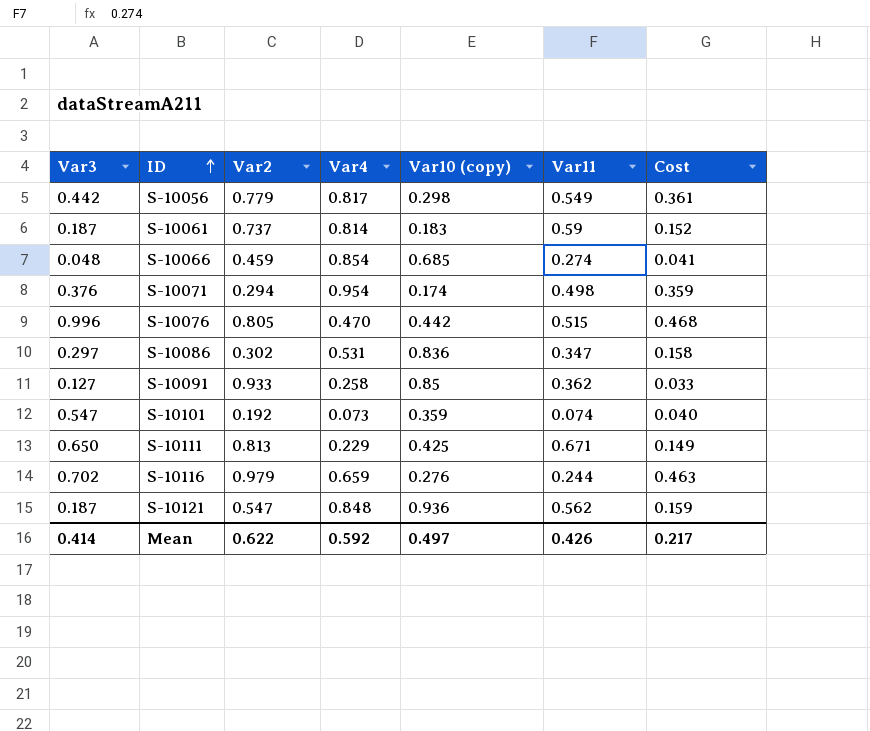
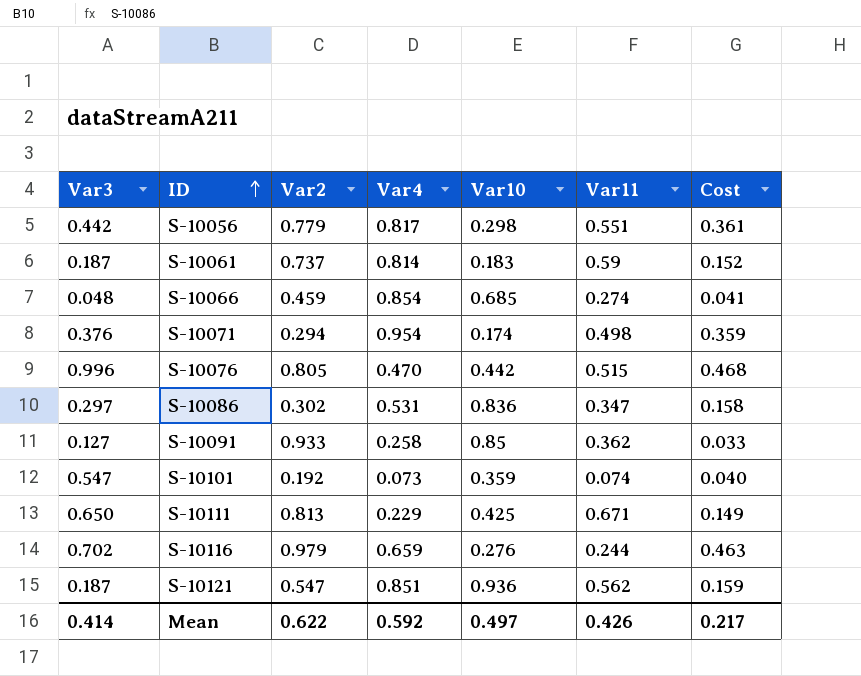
column name: Var10 (copy) -> Var10
S-10056 | Var11: 0.549 -> 0.551
S-10121 | Var4: 0.848 -> 0.851

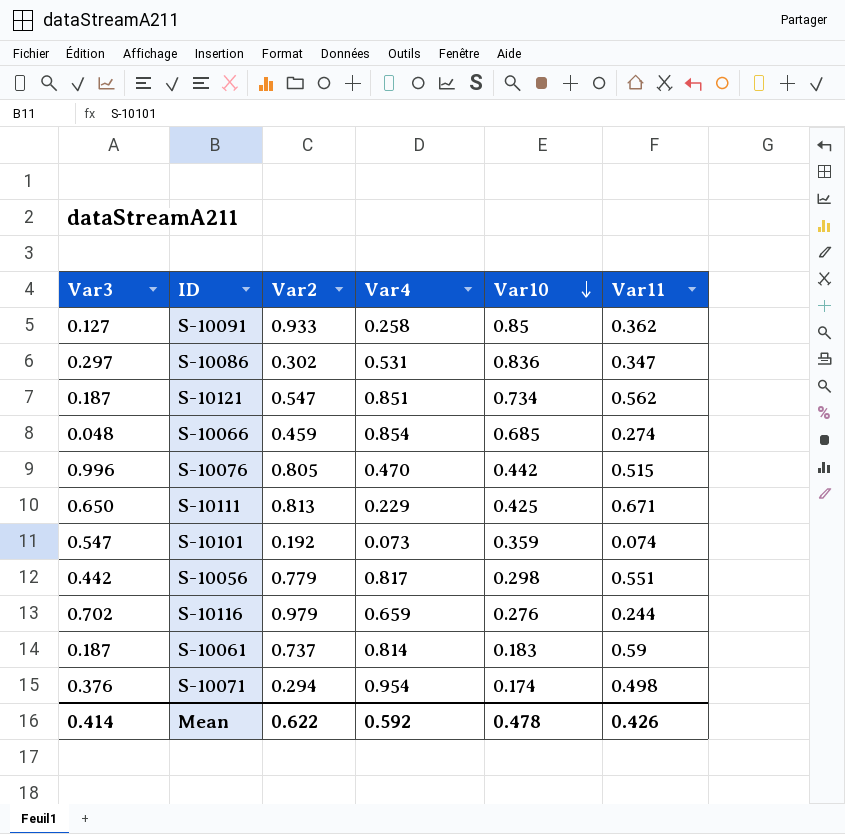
row order: ID ascending -> Var10 descending
column Cost | formula: [Var3] * [Var4] -> none
S-10121 | Var10: 0.936 -> 0.734
Mean | Var10: 0.497 -> 0.478

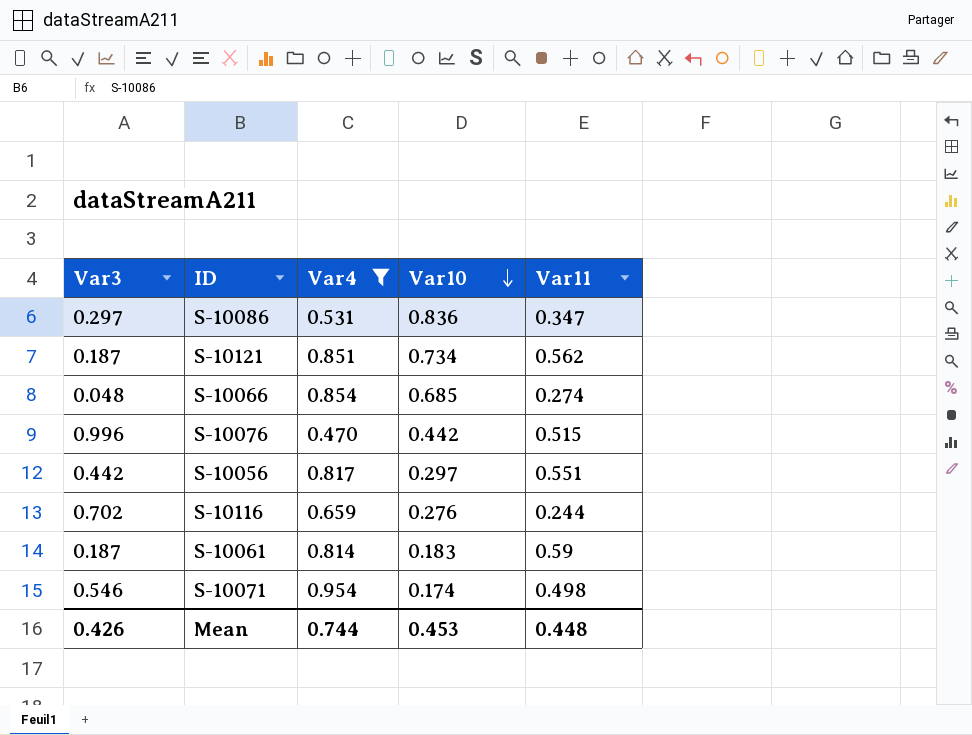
filter: none -> Var4 >= 0.470
column Var2 | position: 3 -> none
S-10056 | Var10: 0.298 -> 0.297
S-10071 | Var3: 0.376 -> 0.546
Mean | Var3: 0.414 -> 0.426
Mean | Var4: 0.592 -> 0.744
Mean | Var10: 0.478 -> 0.453
Mean | Var11: 0.426 -> 0.448

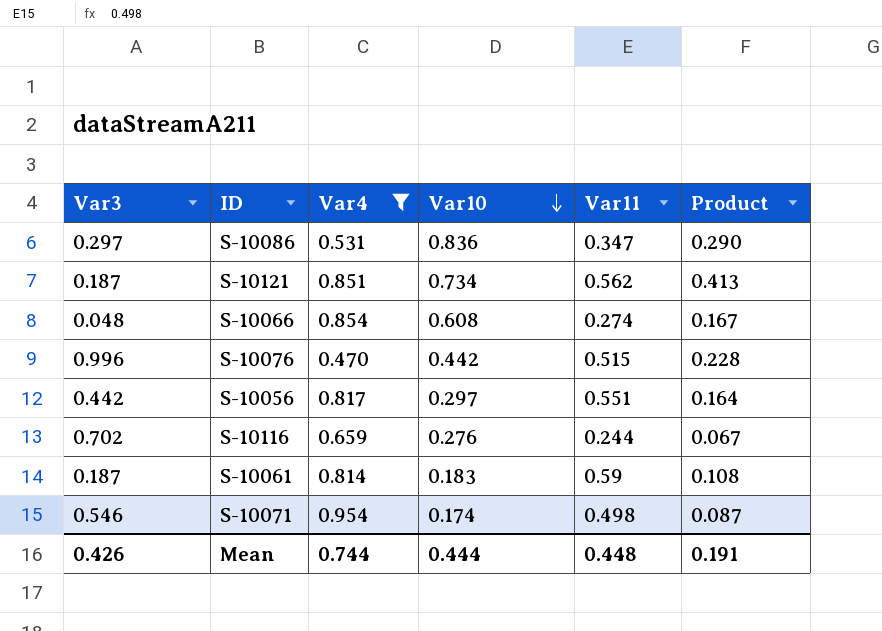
column Product | formula: none -> [Var10] * [Var11]
S-10066 | Var10: 0.685 -> 0.608
Mean | Var10: 0.453 -> 0.444

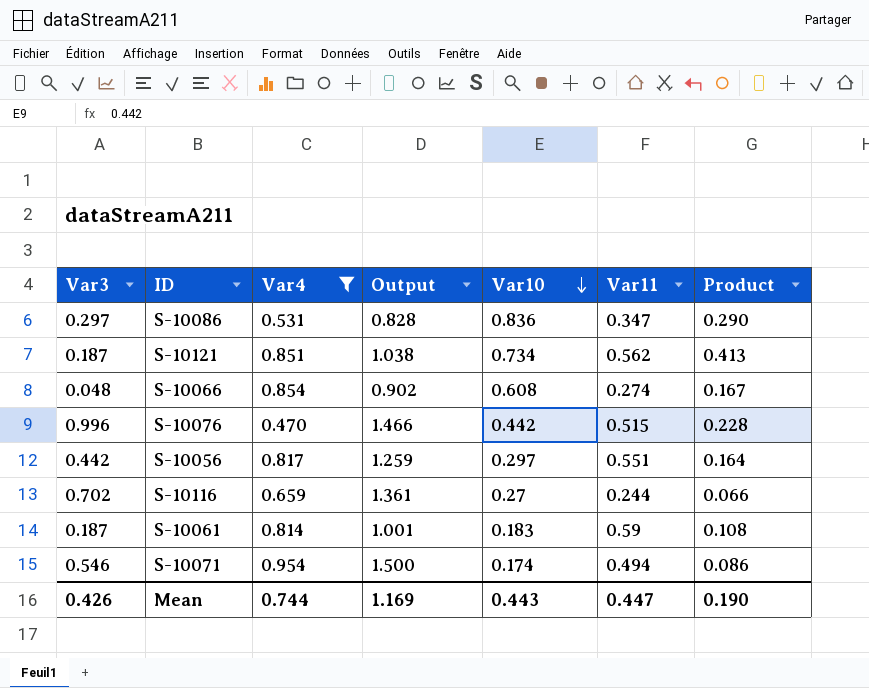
column Output | formula: none -> [Var3] + [Var4]
S-10116 | Var10: 0.276 -> 0.27
S-10116 | Product: 0.067 -> 0.066
S-10071 | Var11: 0.498 -> 0.494
S-10071 | Product: 0.087 -> 0.086
Mean | Var10: 0.444 -> 0.443
Mean | Var11: 0.448 -> 0.447
Mean | Product: 0.191 -> 0.190

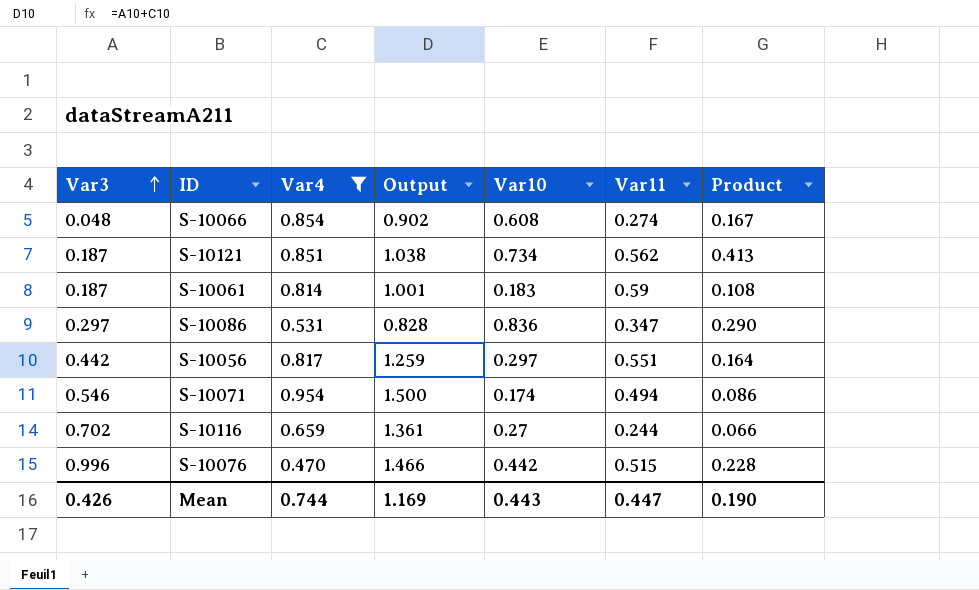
row order: Var10 descending -> Var3 ascending

